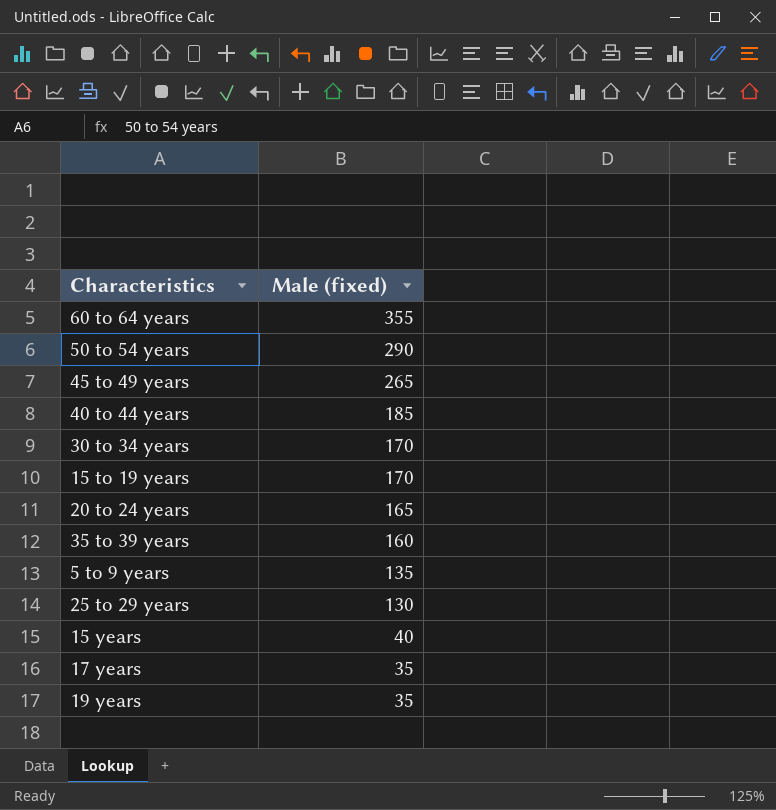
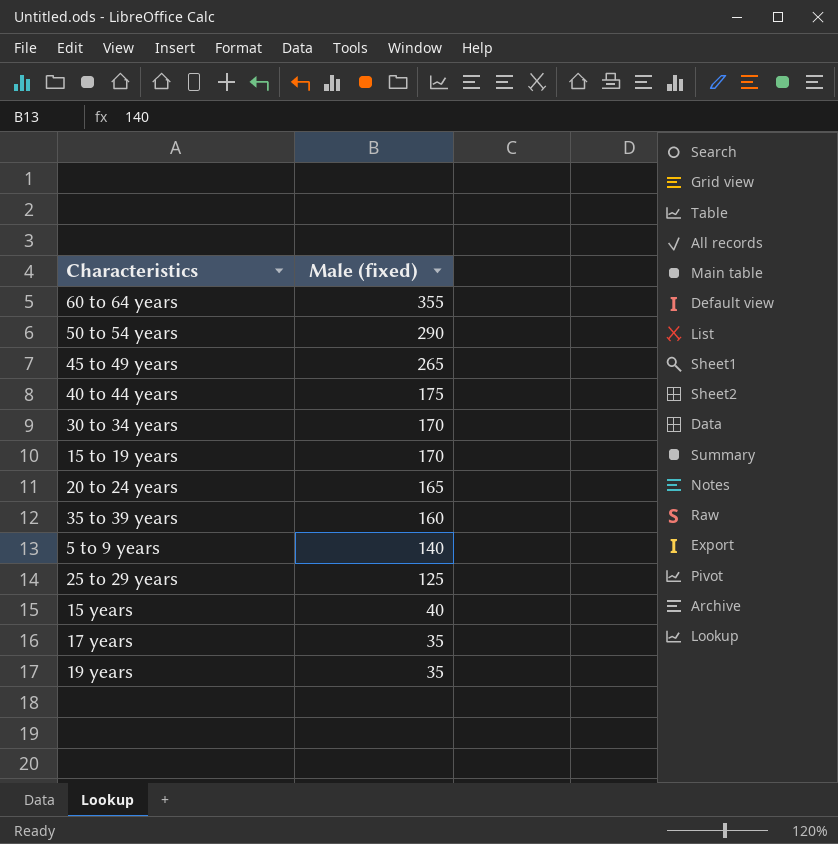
40 to 44 years | Male (fixed): 185 -> 175
5 to 9 years | Male (fixed): 135 -> 140
25 to 29 years | Male (fixed): 130 -> 125

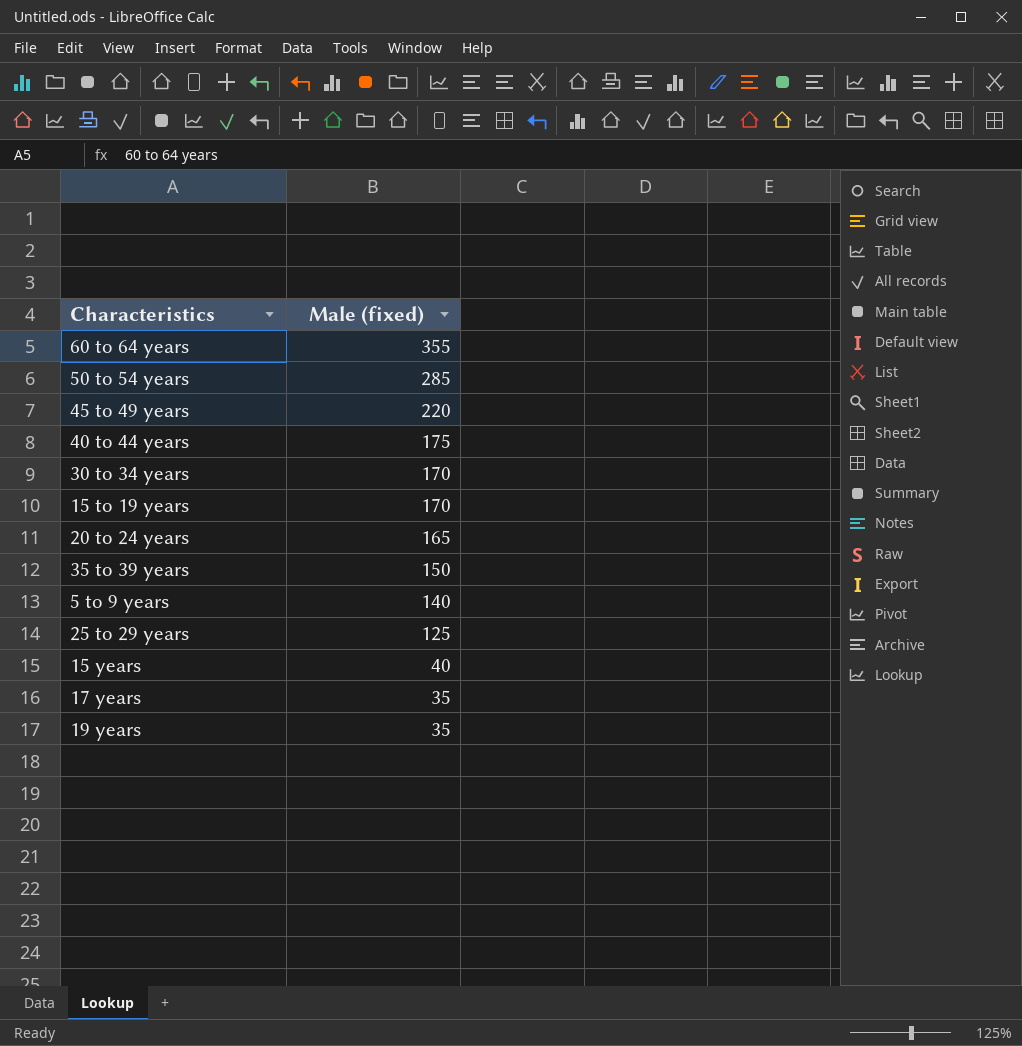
50 to 54 years | Male (fixed): 290 -> 285
45 to 49 years | Male (fixed): 265 -> 220
35 to 39 years | Male (fixed): 160 -> 150

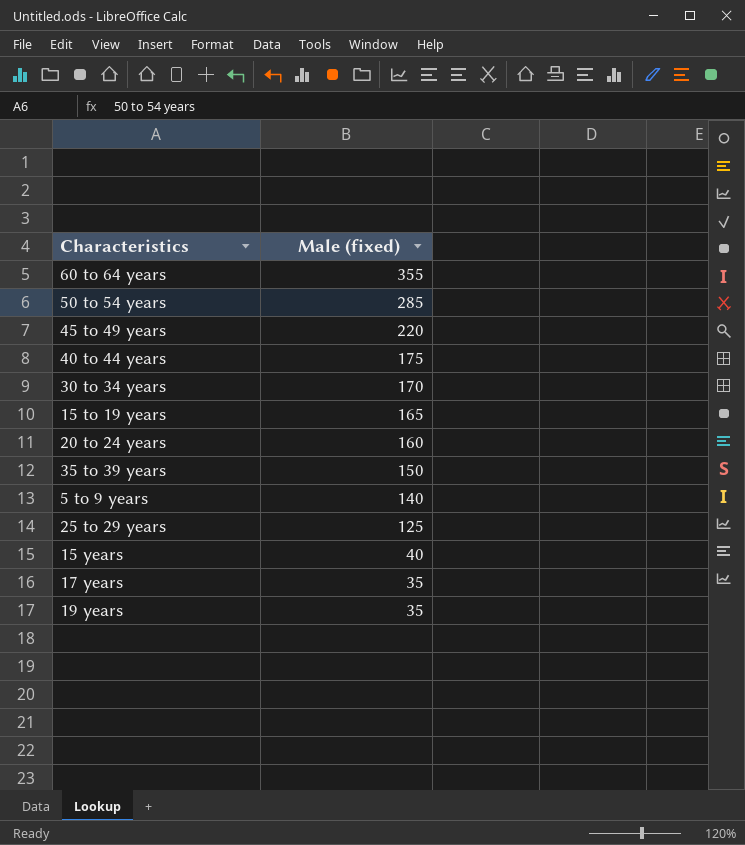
15 to 19 years | Male (fixed): 170 -> 165
20 to 24 years | Male (fixed): 165 -> 160

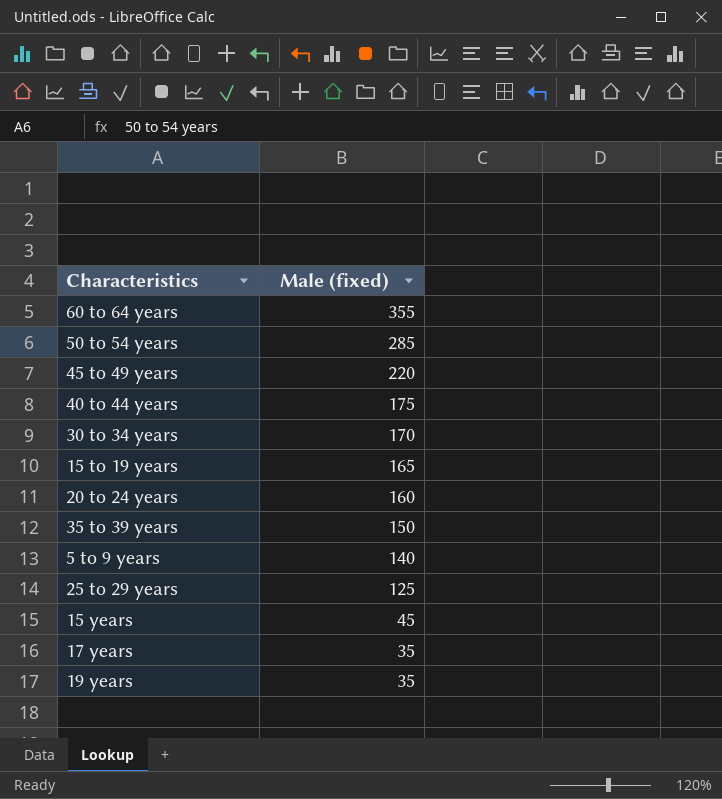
15 years | Male (fixed): 40 -> 45

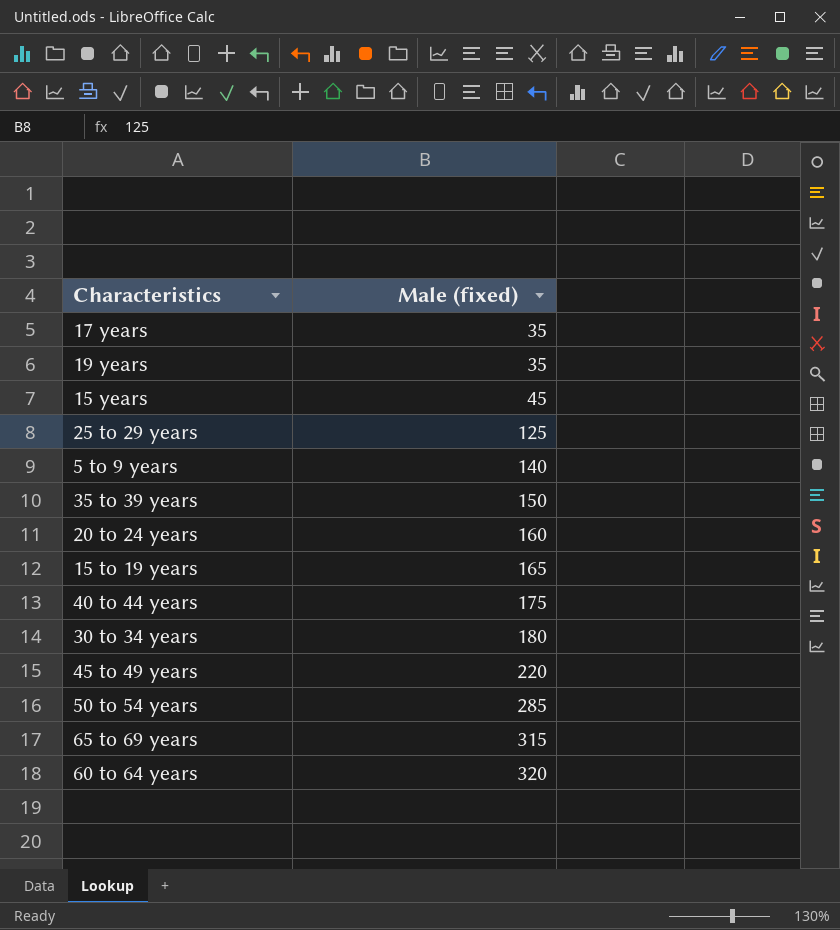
row order: Male (fixed) descending -> Male (fixed) ascending
30 to 34 years | Male (fixed): 170 -> 180
row 65 to 69 years: none -> 315
60 to 64 years | Male (fixed): 355 -> 320

